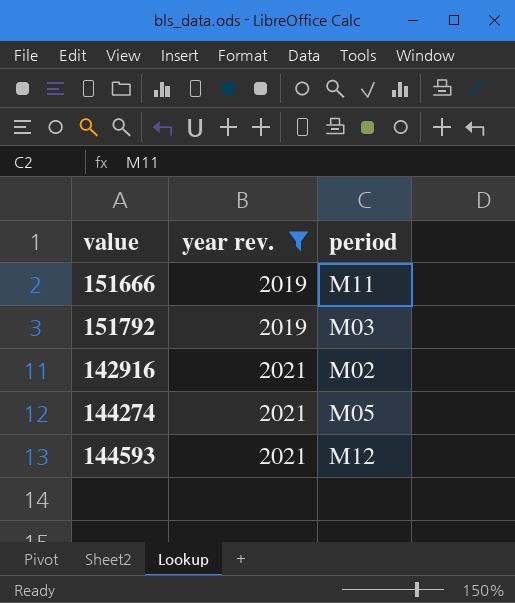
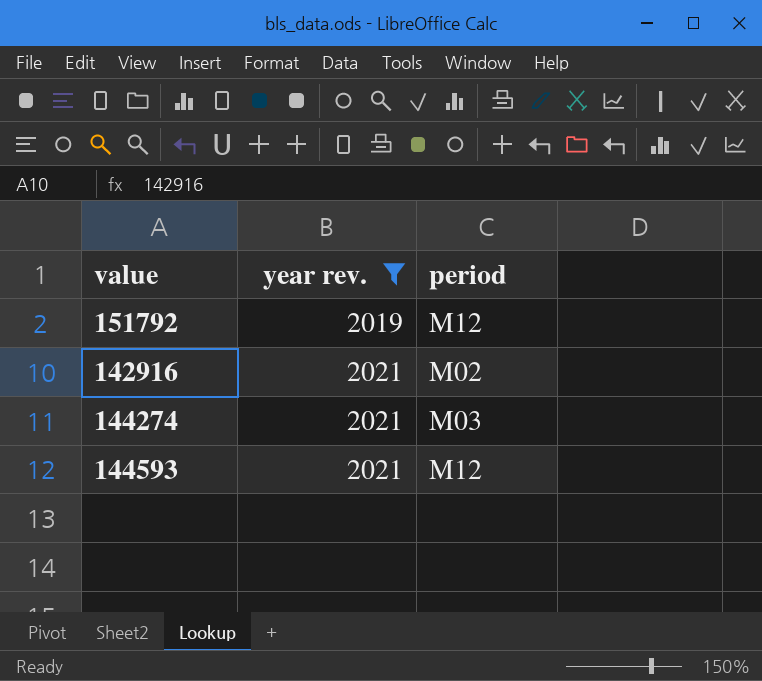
row 151666: 2019 | M11 -> none
151792 | period: M03 -> M12
144274 | period: M05 -> M03

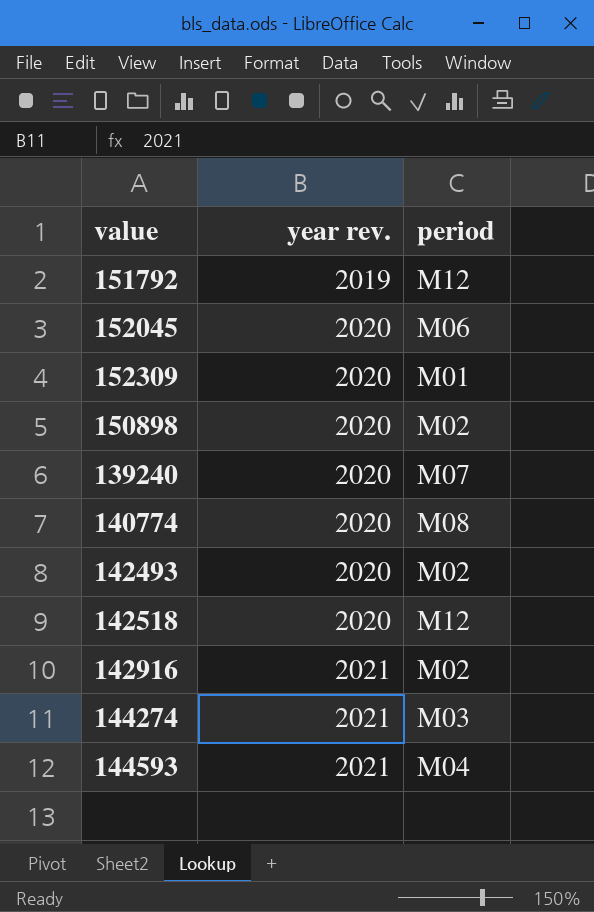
filter: year rev. != 2020 -> none
144593 | period: M12 -> M04

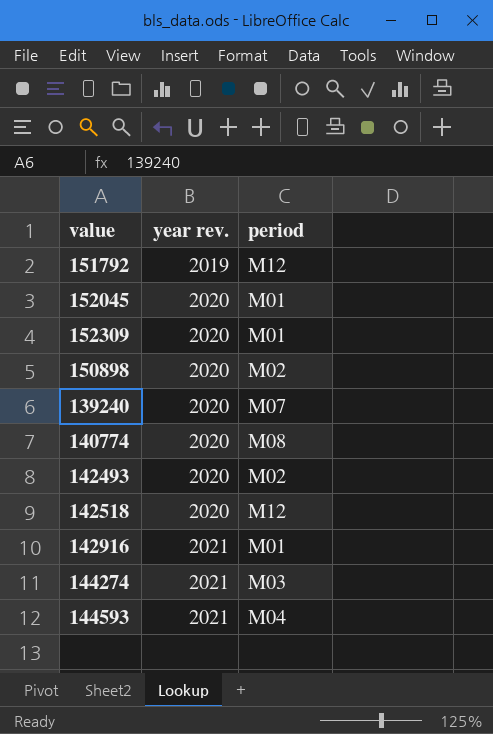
152045 | period: M06 -> M01
142916 | period: M02 -> M01

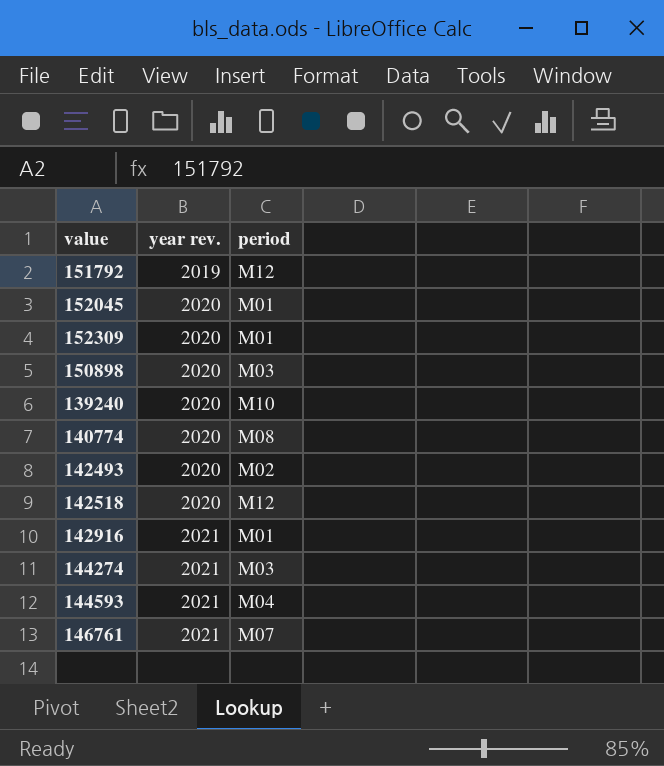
150898 | period: M02 -> M03
139240 | period: M07 -> M10
row 146761: none -> 2021 | M07

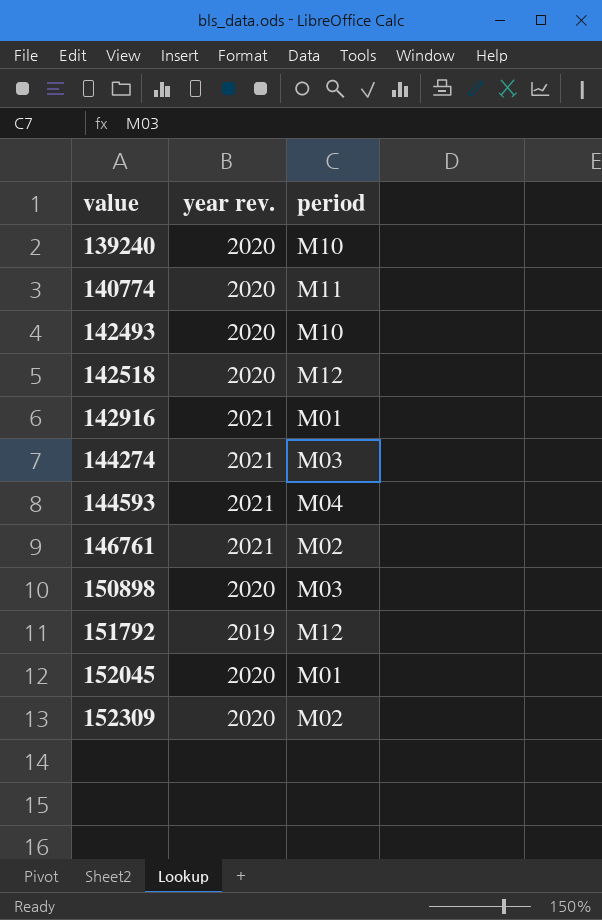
row order: year rev. ascending -> value ascending
140774 | period: M08 -> M11
142493 | period: M02 -> M10
146761 | period: M07 -> M02
152309 | period: M01 -> M02

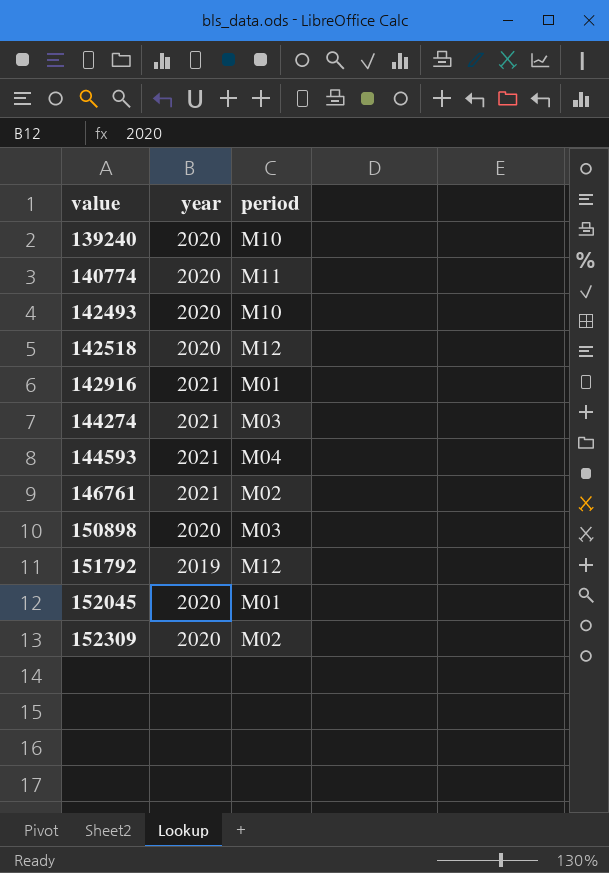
column name: year rev. -> year

